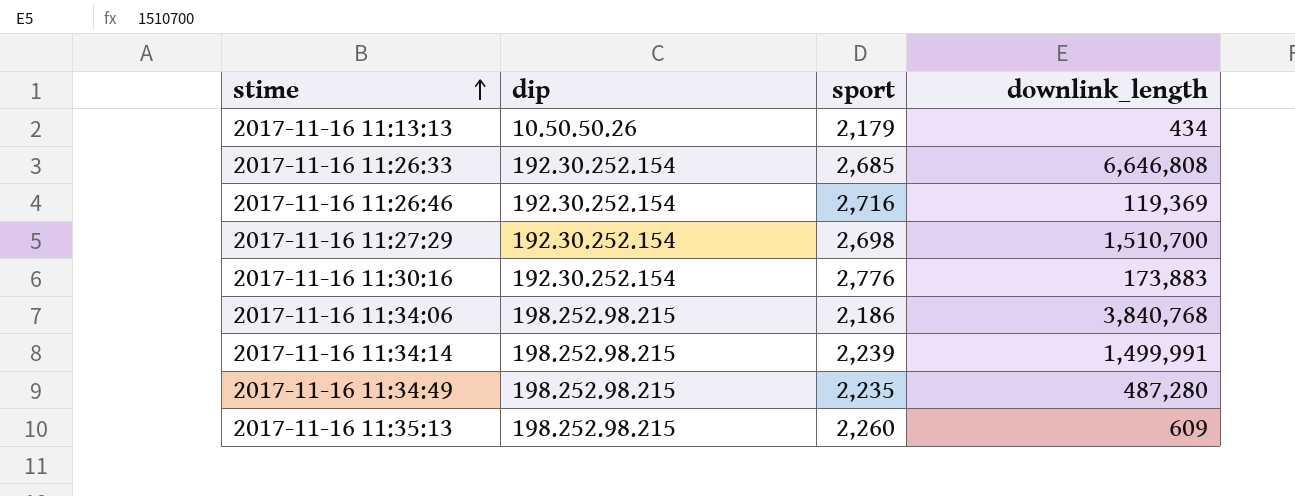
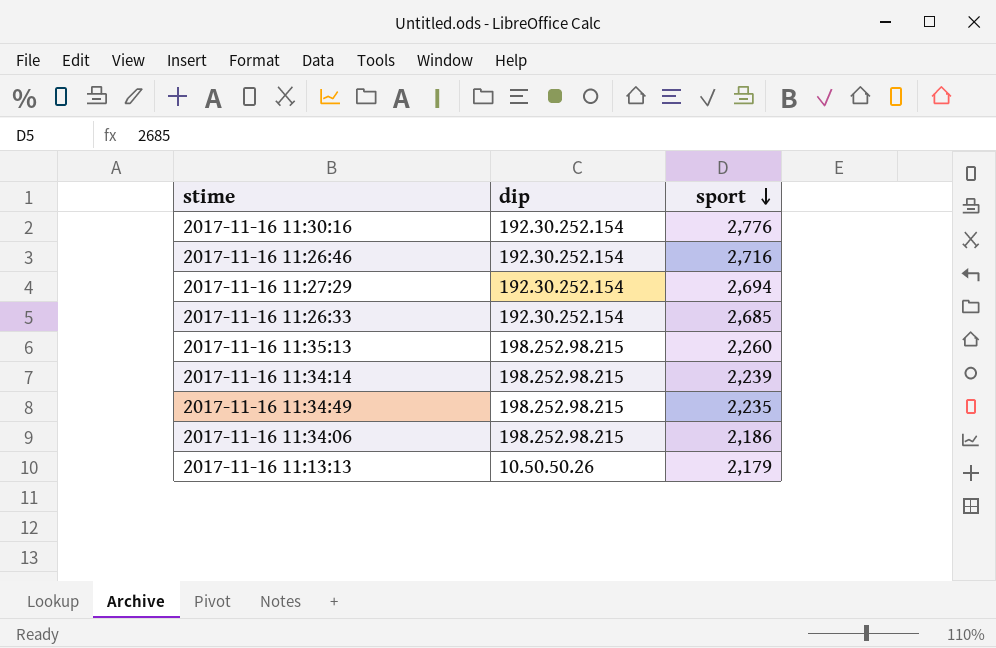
row order: stime ascending -> sport descending
column downlink_length | position: 4 -> none
2017-11-16 11:27:29 | sport: 2,698 -> 2,694

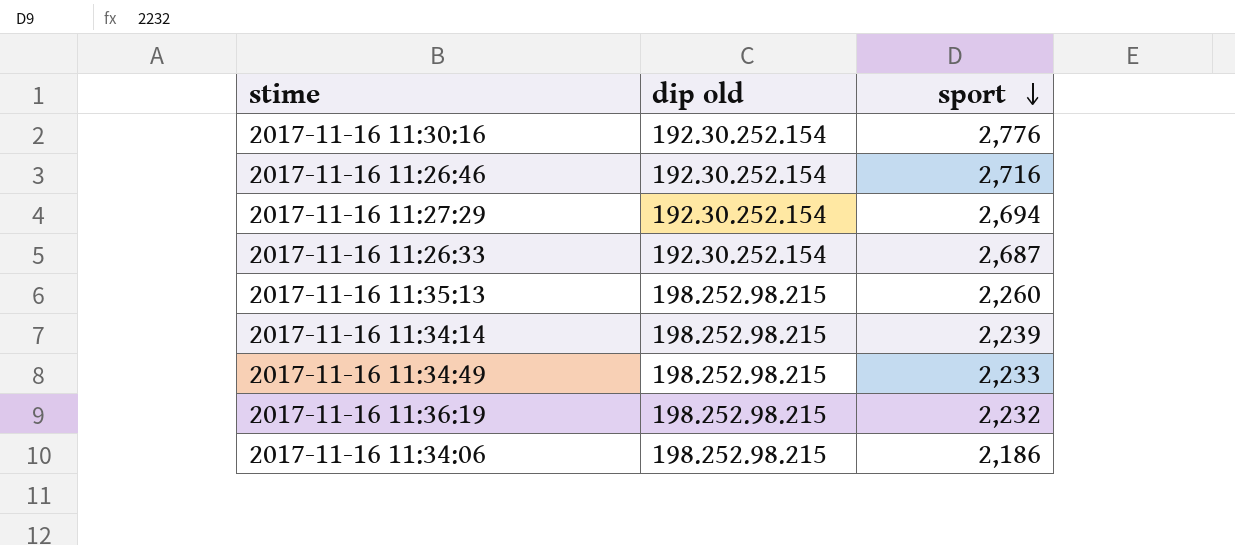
column name: dip -> dip old
row 2017-11-16 11:13:13: 10.50.50.26 | 2,179 -> none
2017-11-16 11:26:33 | sport: 2,685 -> 2,687
2017-11-16 11:34:49 | sport: 2,235 -> 2,233
row 2017-11-16 11:36:19: none -> 198.252.98.215 | 2,232

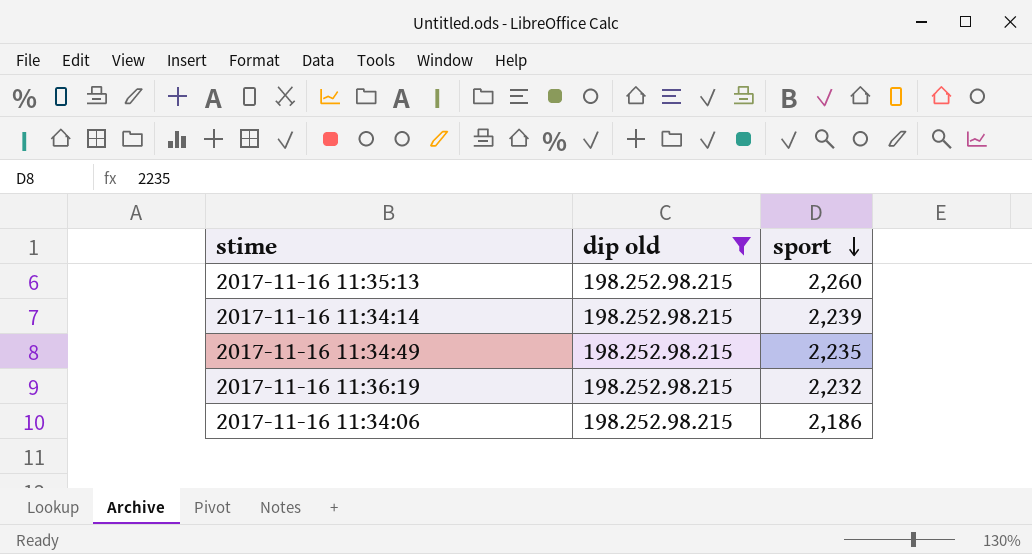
filter: none -> dip old = 198.252.98.215
2017-11-16 11:34:49 | sport: 2,233 -> 2,235

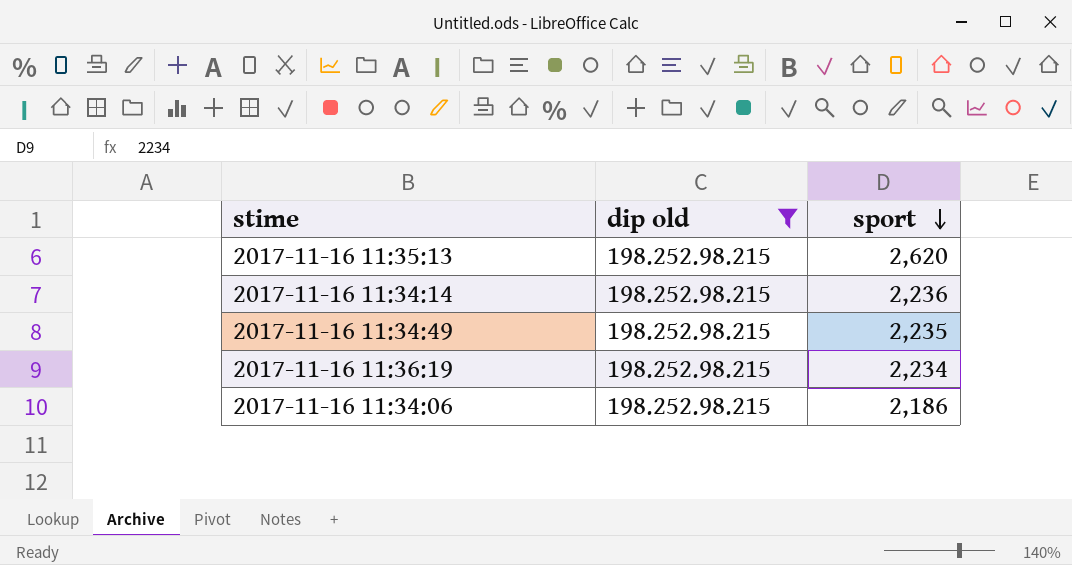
2017-11-16 11:35:13 | sport: 2,260 -> 2,620
2017-11-16 11:34:14 | sport: 2,239 -> 2,236
2017-11-16 11:36:19 | sport: 2,232 -> 2,234

